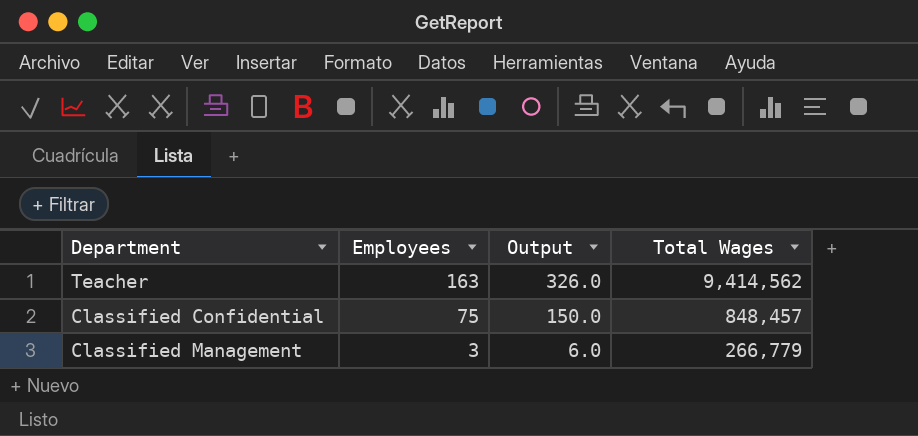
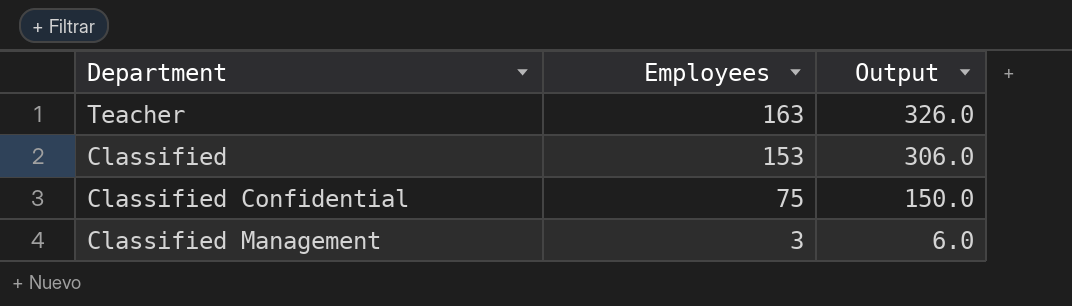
column Total Wages | position: 4 -> none
row Classified: none -> 153 | 306.0

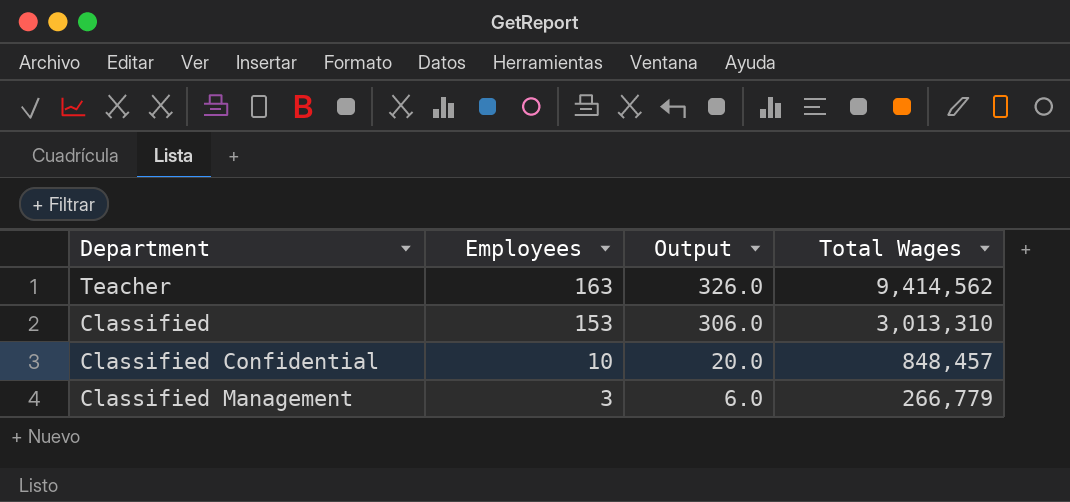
column Total Wages | position: none -> 4
Classified Confidential | Employees: 75 -> 10
Classified Confidential | Output: 150.0 -> 20.0

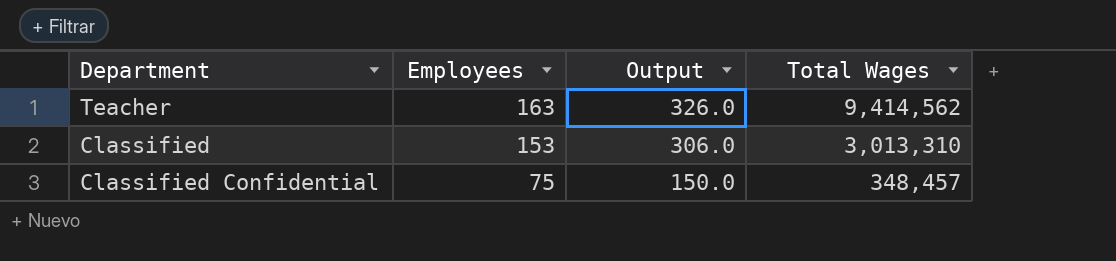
row Classified Management: 3 | 6.0 | 266,779 -> none
Classified Confidential | Employees: 10 -> 75
Classified Confidential | Output: 20.0 -> 150.0
Classified Confidential | Total Wages: 848,457 -> 348,457

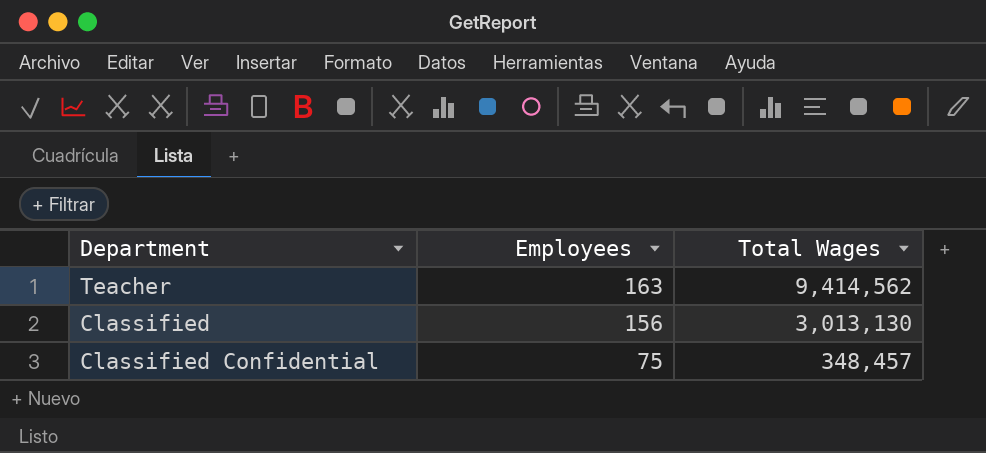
column Output | formula: [Employees] * 2 -> none
Classified | Employees: 153 -> 156
Classified | Total Wages: 3,013,310 -> 3,013,130

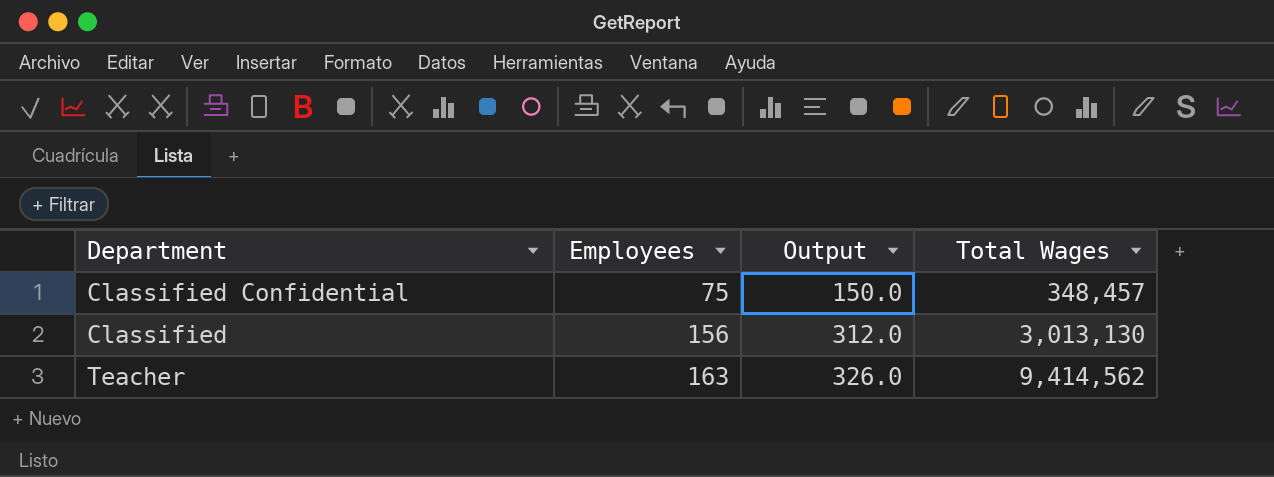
row order: Employees descending -> Employees ascending
column Output | formula: none -> [Employees] * 2

